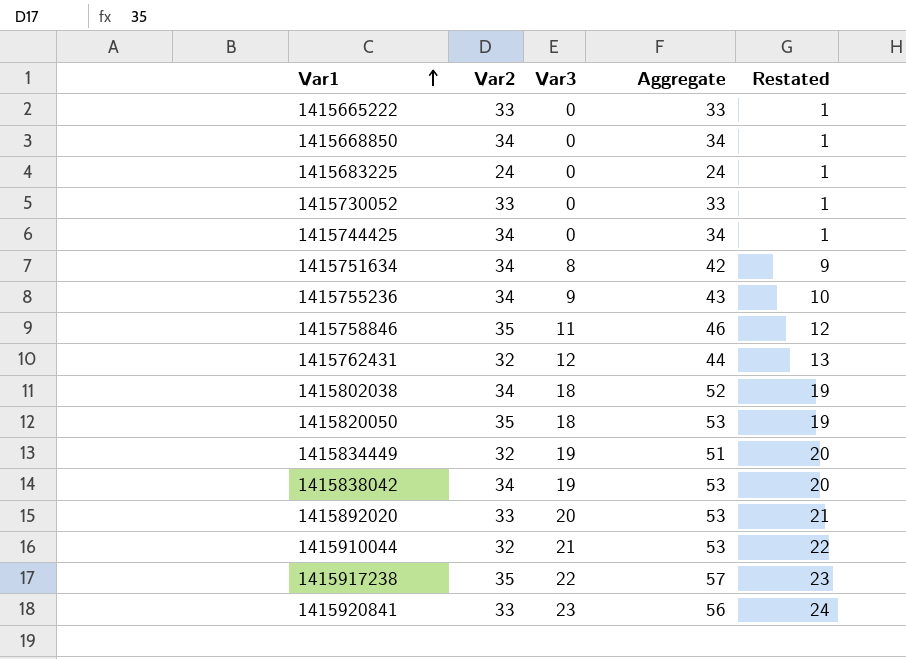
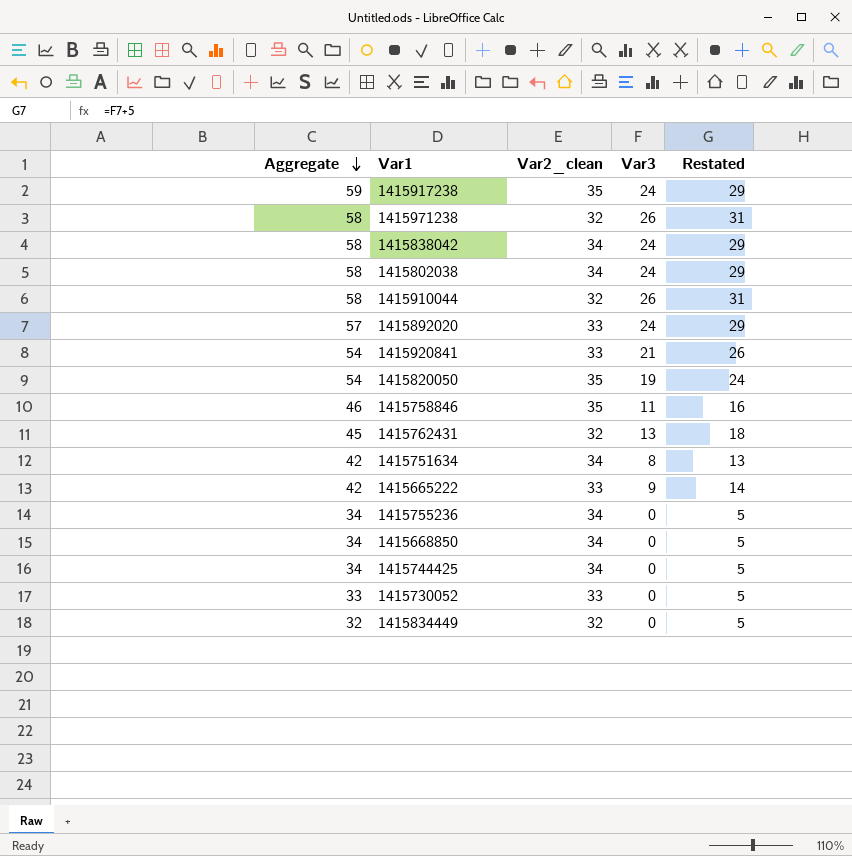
row order: Var1 ascending -> Aggregate descending
column Aggregate | position: 4 -> 1
column name: Var2 -> Var2_clean
column Restated | formula: [Var3] + 1 -> [Var3] + 5
row 1415683225: 24 | 0 | 24 | 1 -> none
1415917238 | Aggregate: 57 -> 59
1415917238 | Var3: 22 -> 24
row 1415971238: none -> 58 | 32 | 26 | 31
1415838042 | Aggregate: 53 -> 58
1415838042 | Var3: 19 -> 24
1415802038 | Aggregate: 52 -> 58
1415802038 | Var3: 18 -> 24
1415910044 | Aggregate: 53 -> 58
1415910044 | Var3: 21 -> 26
1415892020 | Aggregate: 53 -> 57
1415892020 | Var3: 20 -> 24
1415920841 | Aggregate: 56 -> 54
1415920841 | Var3: 23 -> 21
1415820050 | Aggregate: 53 -> 54
1415820050 | Var3: 18 -> 19
1415762431 | Aggregate: 44 -> 45
1415762431 | Var3: 12 -> 13
1415665222 | Aggregate: 33 -> 42
1415665222 | Var3: 0 -> 9
1415755236 | Aggregate: 43 -> 34
1415755236 | Var3: 9 -> 0
1415834449 | Aggregate: 51 -> 32
1415834449 | Var3: 19 -> 0

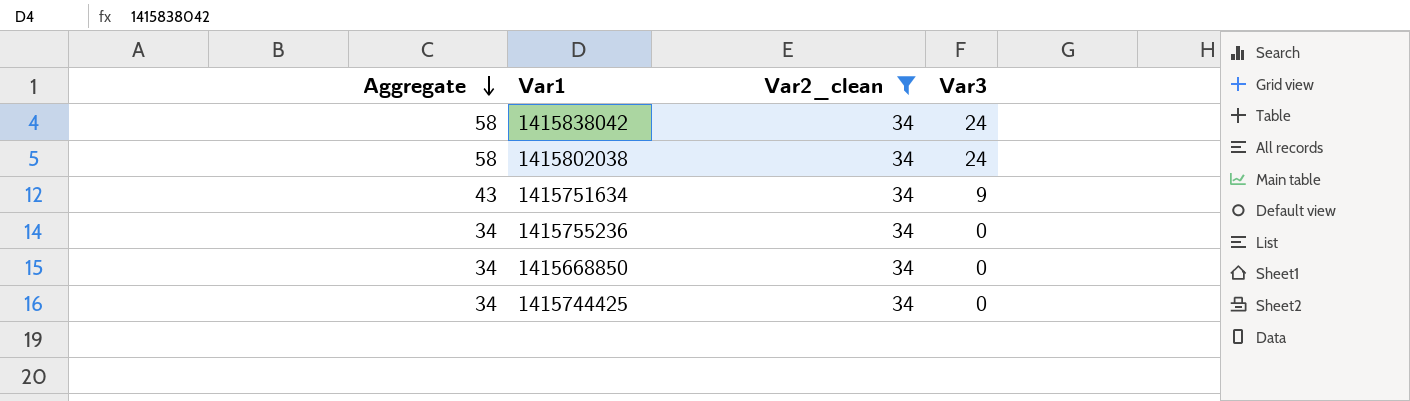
filter: none -> Var2_clean = 34
column Restated | formula: [Var3] + 5 -> none
1415751634 | Aggregate: 42 -> 43
1415751634 | Var3: 8 -> 9

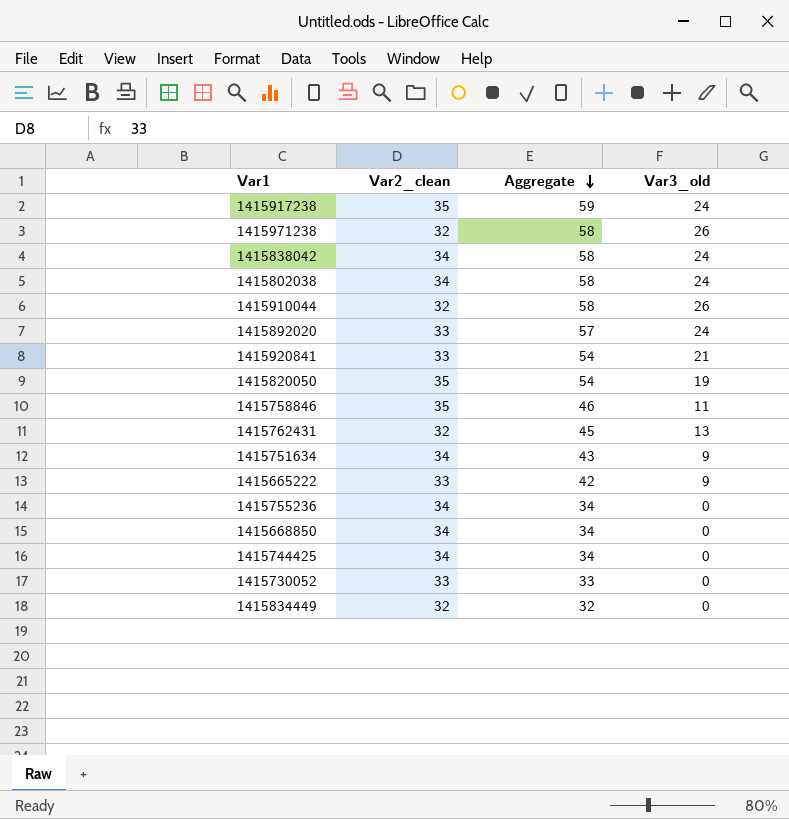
filter: Var2_clean = 34 -> none
column Aggregate | position: 1 -> 3
column name: Var3 -> Var3_old

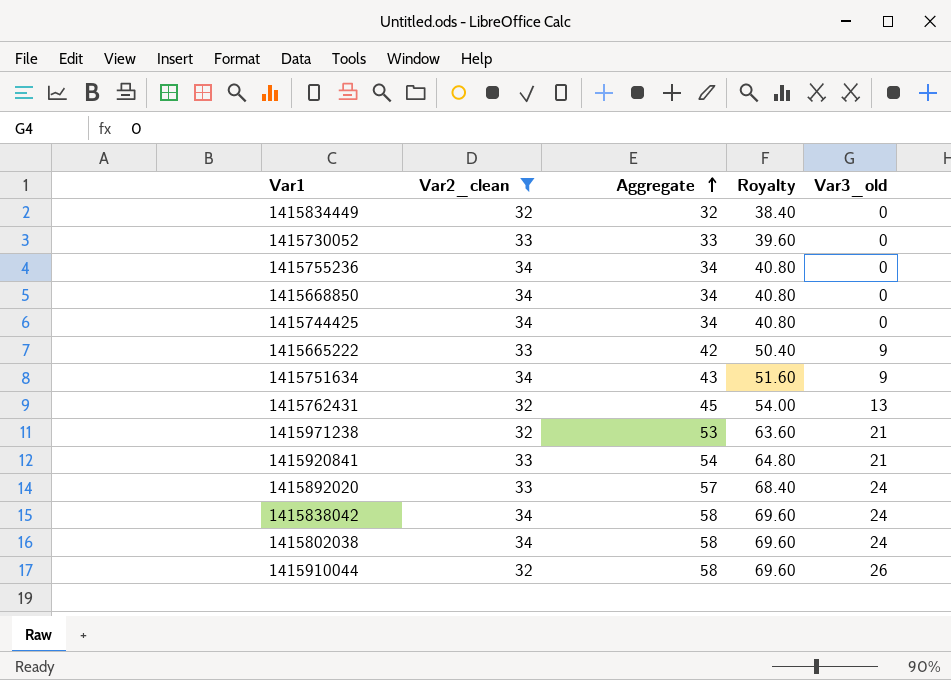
filter: none -> Var2_clean != 35
row order: Aggregate descending -> Aggregate ascending
column Royalty | formula: none -> [Aggregate] * 1.2
1415971238 | Aggregate: 58 -> 53
1415971238 | Var3_old: 26 -> 21

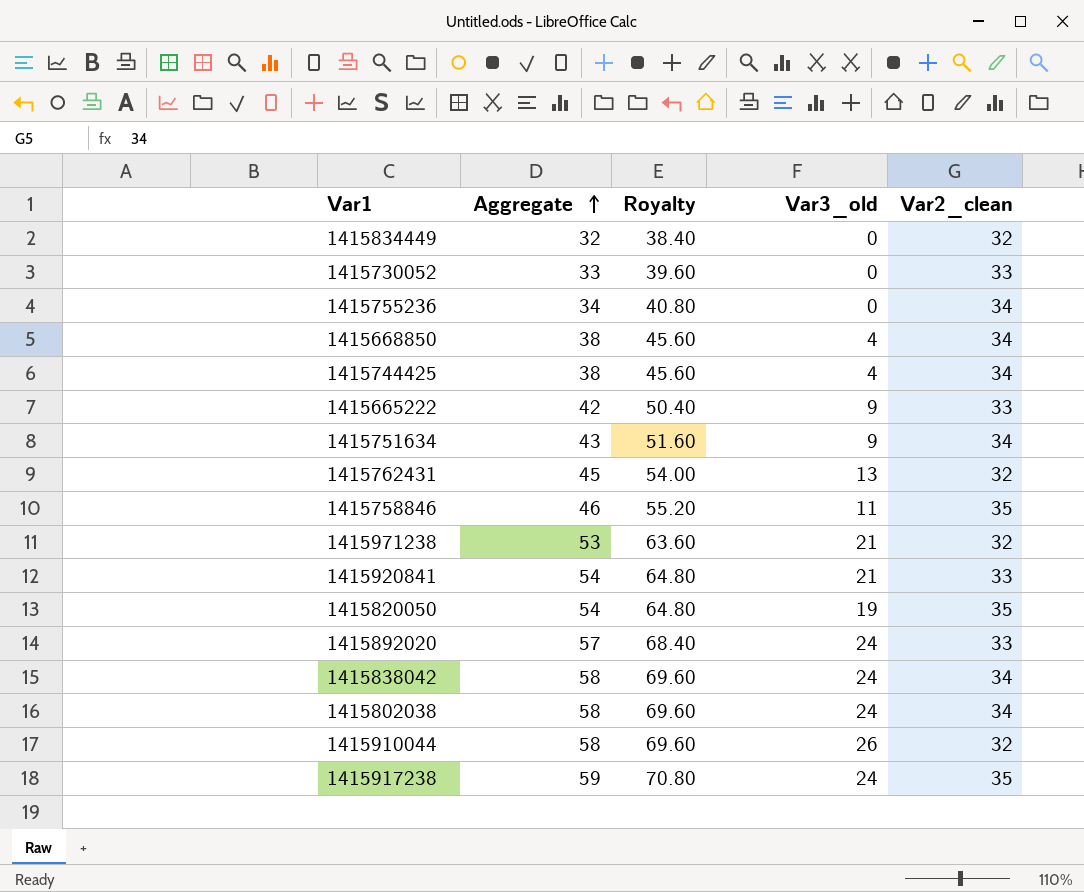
filter: Var2_clean != 35 -> none
column Var2_clean | position: 2 -> 5
1415668850 | Aggregate: 34 -> 38
1415668850 | Royalty: 40.80 -> 45.60
1415668850 | Var3_old: 0 -> 4
1415744425 | Aggregate: 34 -> 38
1415744425 | Royalty: 40.80 -> 45.60
1415744425 | Var3_old: 0 -> 4

